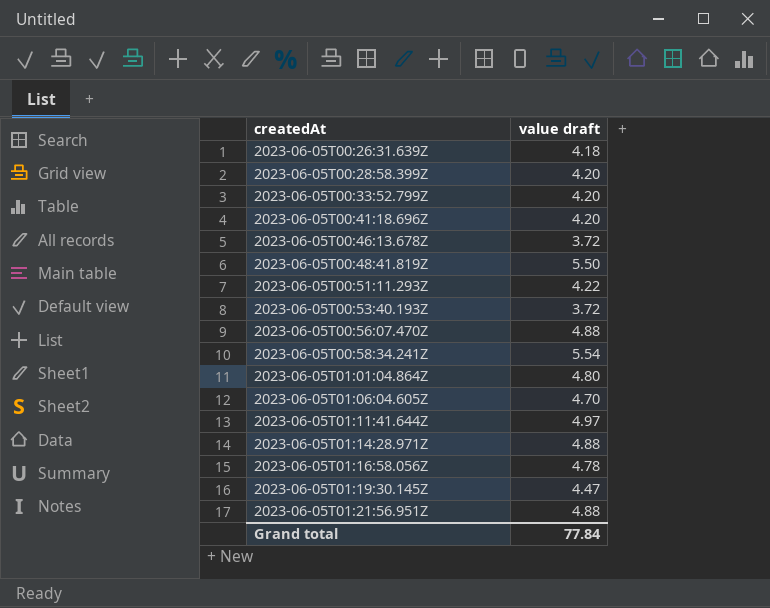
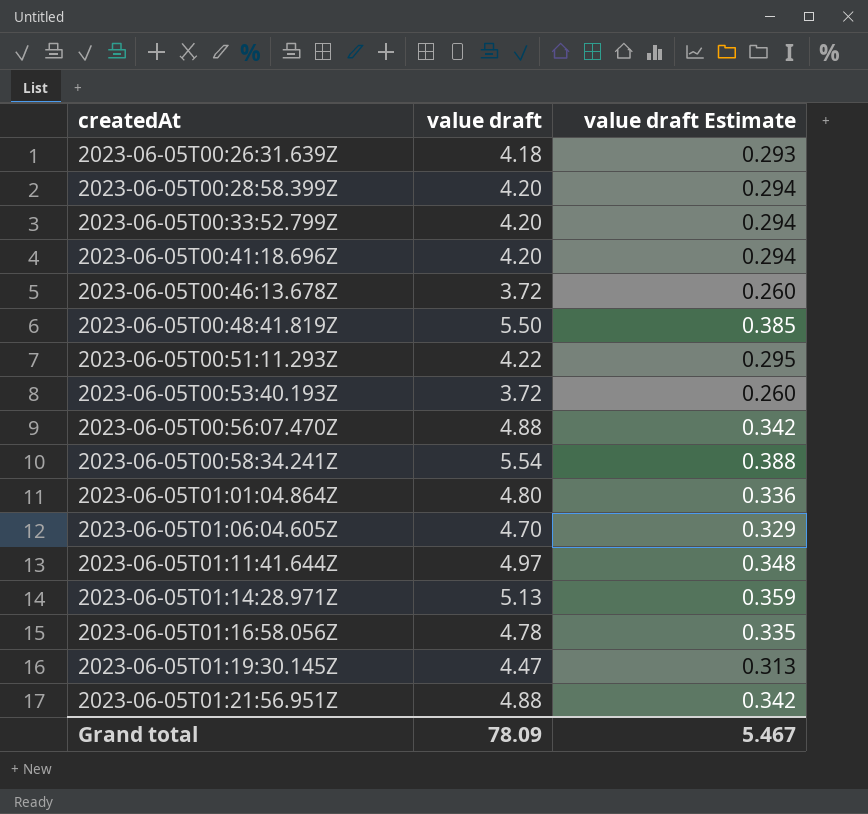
column value draft Estimate | formula: none -> [value draft] * 0.07
2023-06-05T01:14:28.971Z | value draft: 4.88 -> 5.13
Grand total | value draft: 77.84 -> 78.09

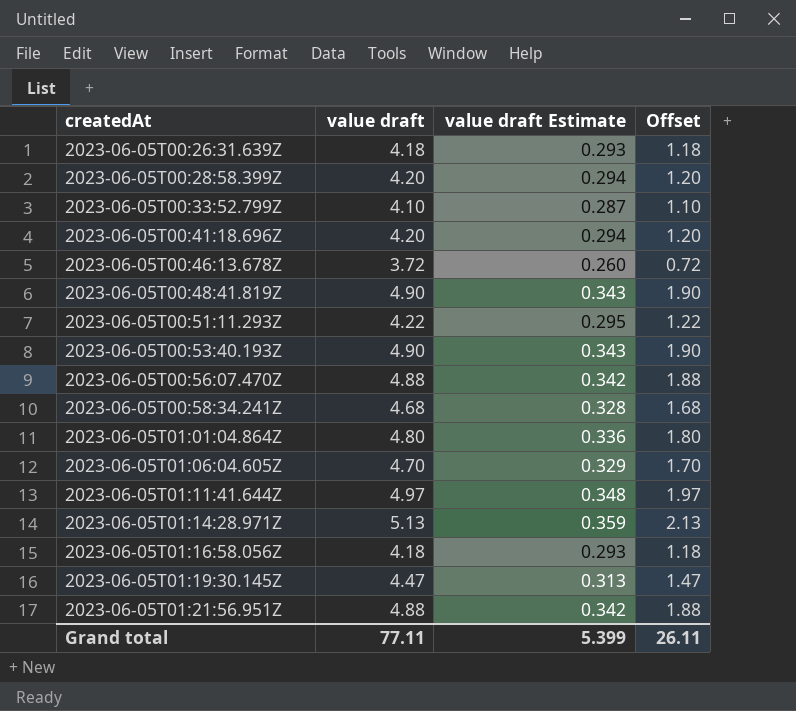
column Offset | formula: none -> [value draft] - 3
2023-06-05T00:33:52.799Z | value draft: 4.20 -> 4.10
2023-06-05T00:33:52.799Z | value draft Estimate: 0.294 -> 0.287
2023-06-05T00:48:41.819Z | value draft: 5.50 -> 4.90
2023-06-05T00:48:41.819Z | value draft Estimate: 0.385 -> 0.343
2023-06-05T00:53:40.193Z | value draft: 3.72 -> 4.90
2023-06-05T00:53:40.193Z | value draft Estimate: 0.260 -> 0.343
2023-06-05T00:58:34.241Z | value draft: 5.54 -> 4.68
2023-06-05T00:58:34.241Z | value draft Estimate: 0.388 -> 0.328
2023-06-05T01:16:58.056Z | value draft: 4.78 -> 4.18
2023-06-05T01:16:58.056Z | value draft Estimate: 0.335 -> 0.293
Grand total | value draft: 78.09 -> 77.11
Grand total | value draft Estimate: 5.467 -> 5.399

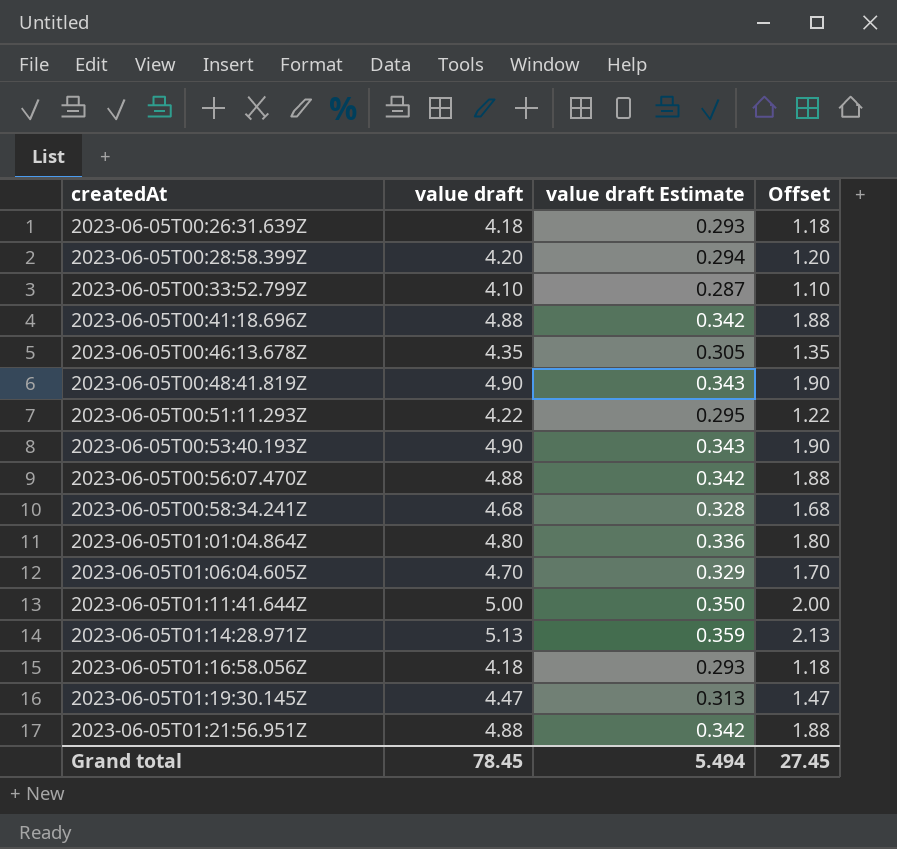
2023-06-05T00:41:18.696Z | value draft: 4.20 -> 4.88
2023-06-05T00:41:18.696Z | value draft Estimate: 0.294 -> 0.342
2023-06-05T00:41:18.696Z | Offset: 1.20 -> 1.88
2023-06-05T00:46:13.678Z | value draft: 3.72 -> 4.35
2023-06-05T00:46:13.678Z | value draft Estimate: 0.260 -> 0.305
2023-06-05T00:46:13.678Z | Offset: 0.72 -> 1.35
2023-06-05T01:11:41.644Z | value draft: 4.97 -> 5.00
2023-06-05T01:11:41.644Z | value draft Estimate: 0.348 -> 0.350
2023-06-05T01:11:41.644Z | Offset: 1.97 -> 2.00
Grand total | value draft: 77.11 -> 78.45
Grand total | value draft Estimate: 5.399 -> 5.494
Grand total | Offset: 26.11 -> 27.45

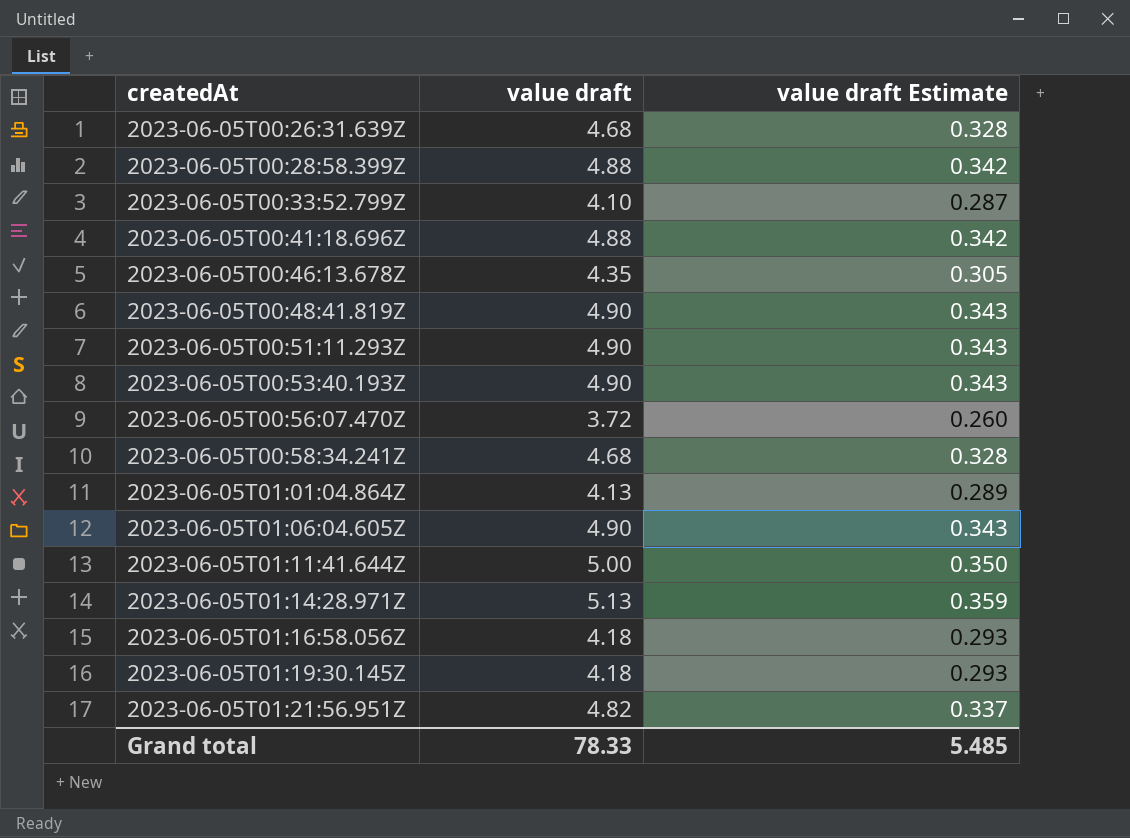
column Offset | formula: [value draft] - 3 -> none
2023-06-05T00:26:31.639Z | value draft: 4.18 -> 4.68
2023-06-05T00:26:31.639Z | value draft Estimate: 0.293 -> 0.328
2023-06-05T00:28:58.399Z | value draft: 4.20 -> 4.88
2023-06-05T00:28:58.399Z | value draft Estimate: 0.294 -> 0.342
2023-06-05T00:51:11.293Z | value draft: 4.22 -> 4.90
2023-06-05T00:51:11.293Z | value draft Estimate: 0.295 -> 0.343
2023-06-05T00:56:07.470Z | value draft: 4.88 -> 3.72
2023-06-05T00:56:07.470Z | value draft Estimate: 0.342 -> 0.260
2023-06-05T01:01:04.864Z | value draft: 4.80 -> 4.13
2023-06-05T01:01:04.864Z | value draft Estimate: 0.336 -> 0.289
2023-06-05T01:06:04.605Z | value draft: 4.70 -> 4.90
2023-06-05T01:06:04.605Z | value draft Estimate: 0.329 -> 0.343
2023-06-05T01:19:30.145Z | value draft: 4.47 -> 4.18
2023-06-05T01:19:30.145Z | value draft Estimate: 0.313 -> 0.293
2023-06-05T01:21:56.951Z | value draft: 4.88 -> 4.82
2023-06-05T01:21:56.951Z | value draft Estimate: 0.342 -> 0.337
Grand total | value draft: 78.45 -> 78.33
Grand total | value draft Estimate: 5.494 -> 5.485

